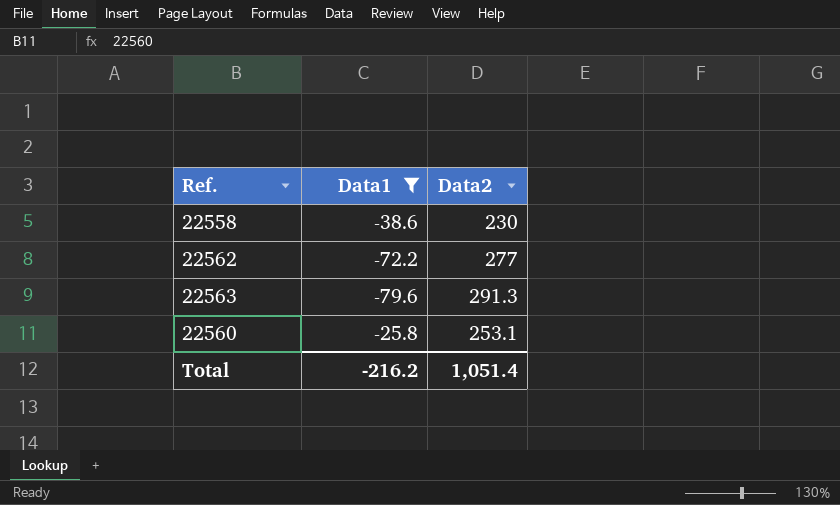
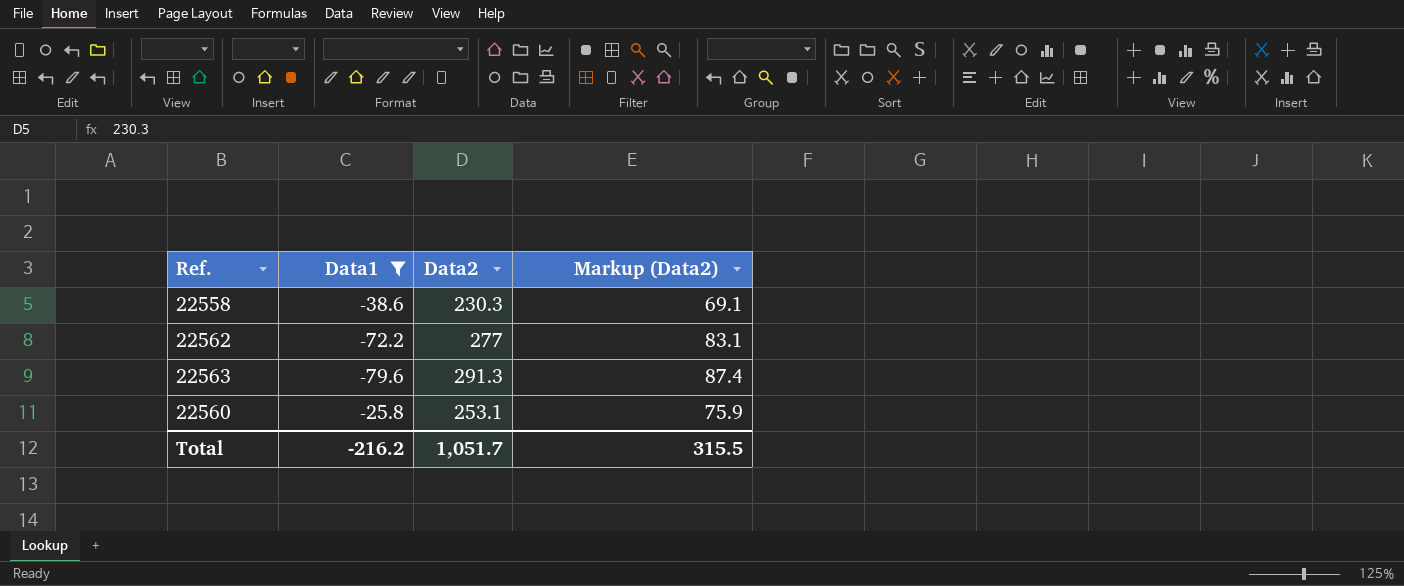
column Markup (Data2) | formula: none -> [Data2] * 0.3
22558 | Data2: 230 -> 230.3
Total | Data2: 1,051.4 -> 1,051.7

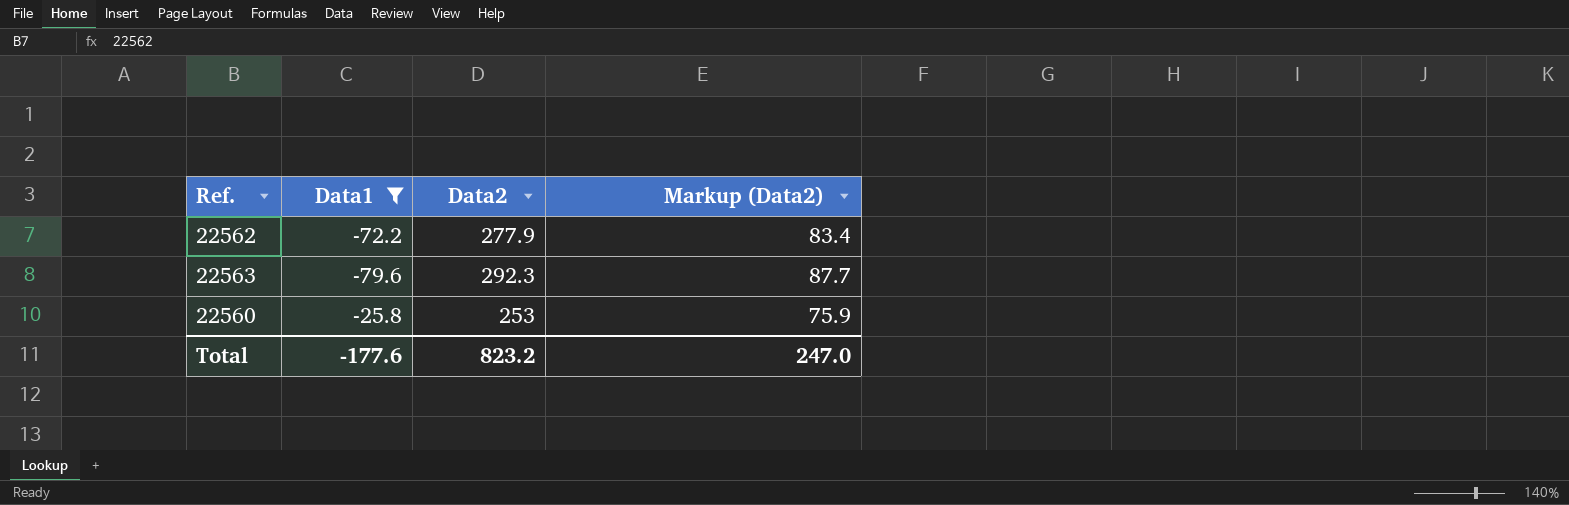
row 22558: -38.6 | 230.3 | 69.1 -> none
22562 | Data2: 277 -> 277.9
22562 | Markup (Data2): 83.1 -> 83.4
22563 | Data2: 291.3 -> 292.3
22563 | Markup (Data2): 87.4 -> 87.7
22560 | Data2: 253.1 -> 253
Total | Data1: -216.2 -> -177.6
Total | Data2: 1,051.7 -> 823.2
Total | Markup (Data2): 315.5 -> 247.0

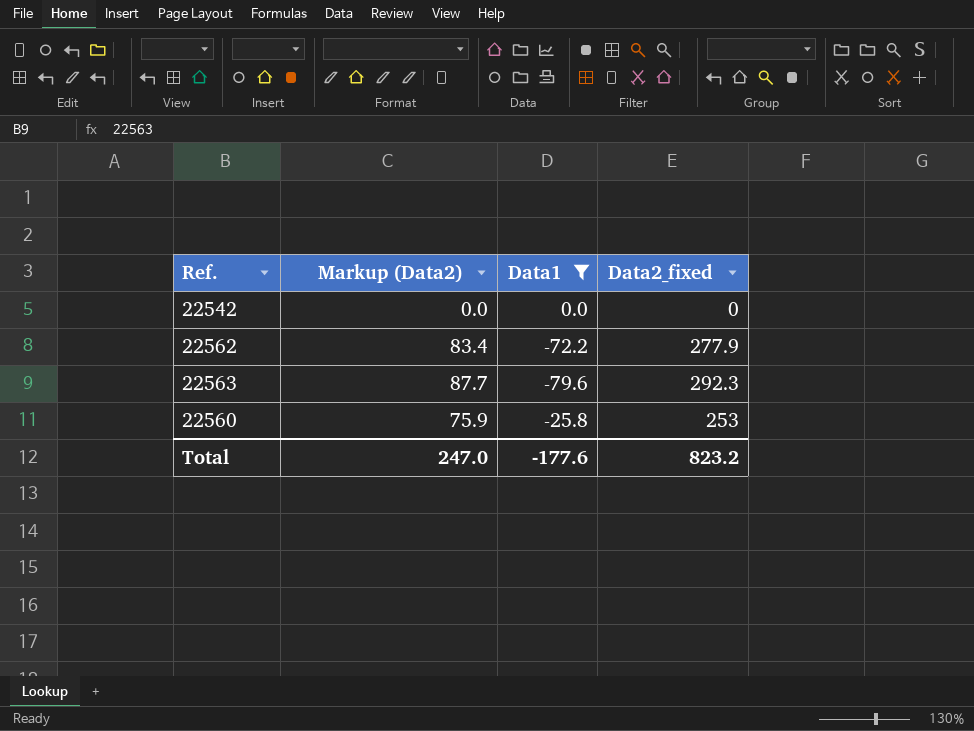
column Markup (Data2) | position: 4 -> 2
column name: Data2 -> Data2_fixed
row 22542: none -> 0.0 | 0.0 | 0

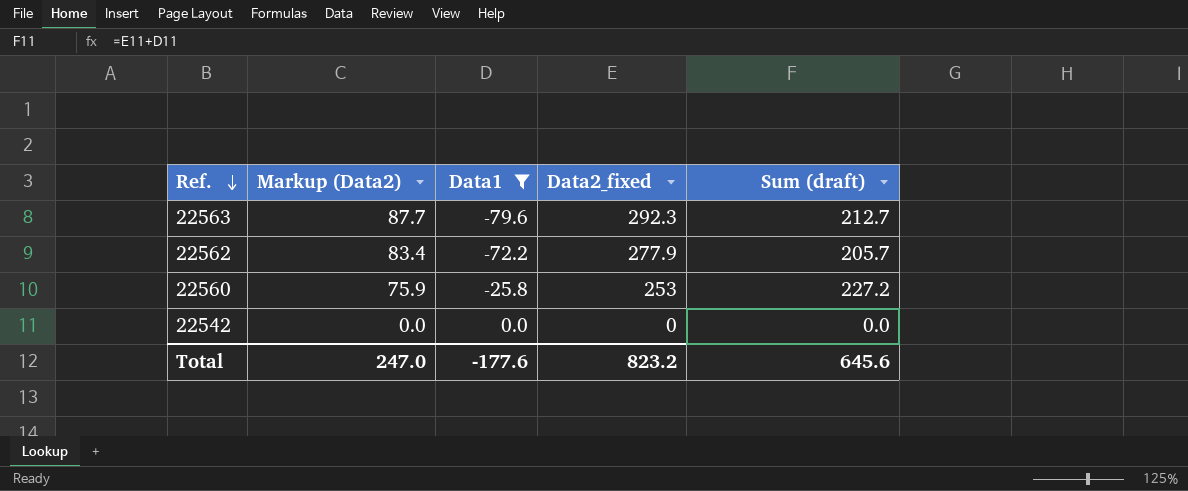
row order: none -> Ref. descending
column Sum (draft) | formula: none -> [Data1] + [Data2_fixed]

